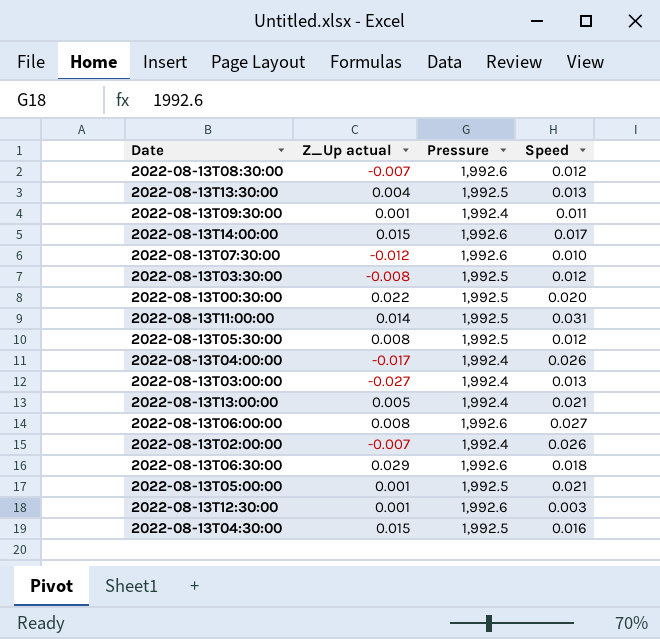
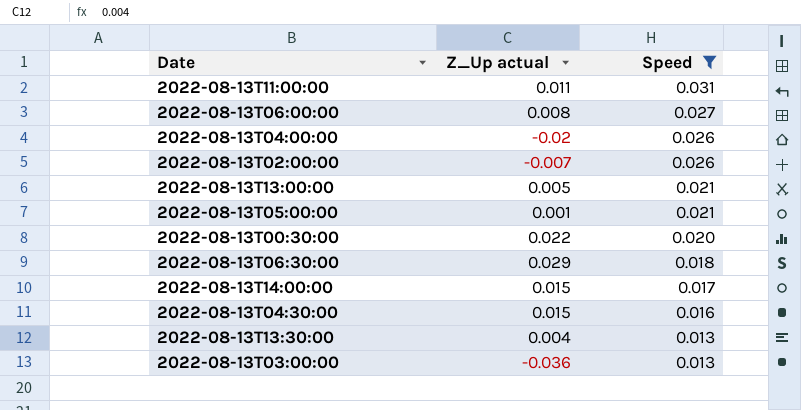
filter: none -> Speed >= 0.013
row order: none -> Speed descending
column Pressure | position: 3 -> none
2022-08-13T11:00:00 | Z_Up actual: 0.014 -> 0.011
2022-08-13T04:00:00 | Z_Up actual: -0.017 -> -0.02
2022-08-13T03:00:00 | Z_Up actual: -0.027 -> -0.036

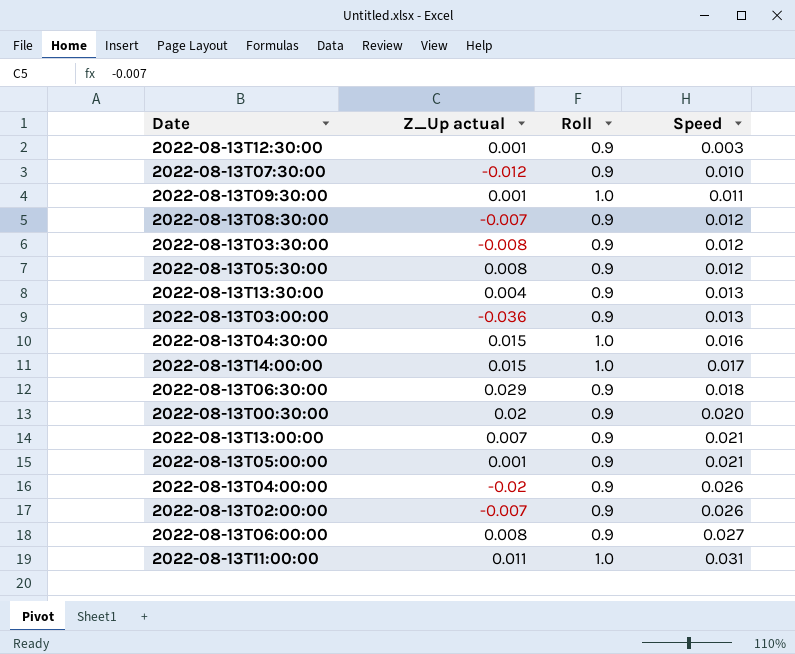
filter: Speed >= 0.013 -> none
row order: Speed descending -> Speed ascending
column Roll | position: none -> 3
2022-08-13T00:30:00 | Z_Up actual: 0.022 -> 0.02
2022-08-13T13:00:00 | Z_Up actual: 0.005 -> 0.007

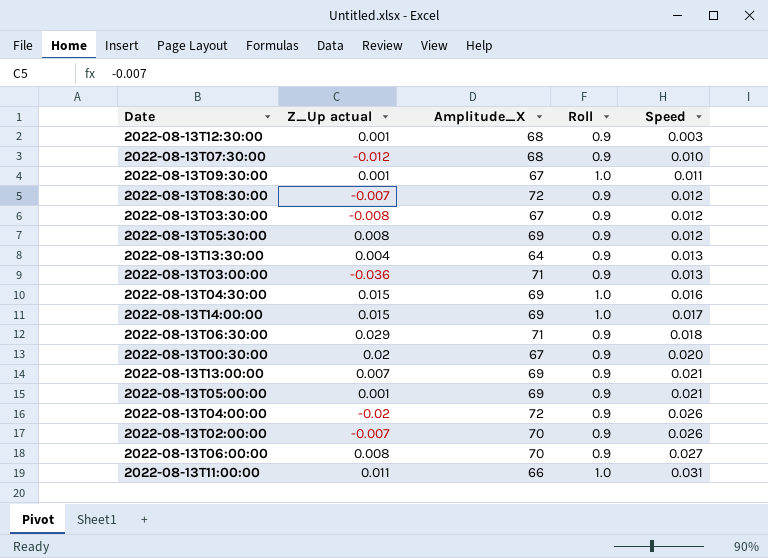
column Amplitude_X | position: none -> 3

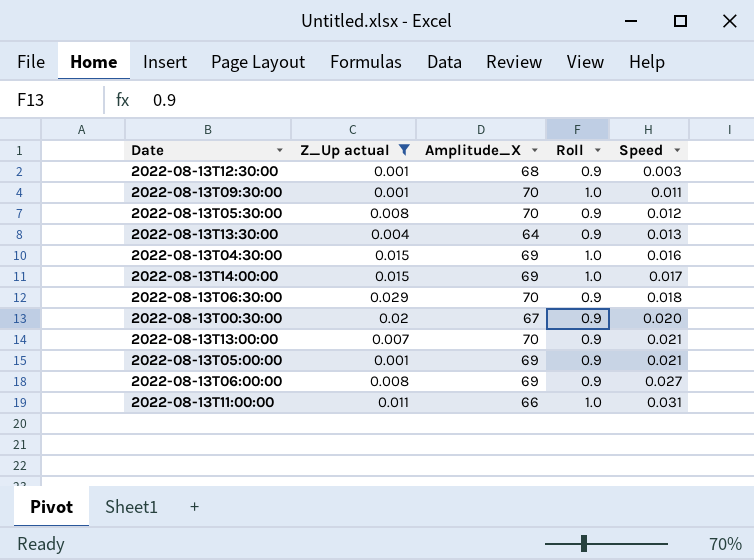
filter: none -> Z_Up actual >= 0.001
2022-08-13T09:30:00 | Amplitude_X: 67 -> 70
2022-08-13T05:30:00 | Amplitude_X: 69 -> 70
2022-08-13T06:30:00 | Amplitude_X: 71 -> 70
2022-08-13T13:00:00 | Amplitude_X: 69 -> 70
2022-08-13T06:00:00 | Amplitude_X: 70 -> 69

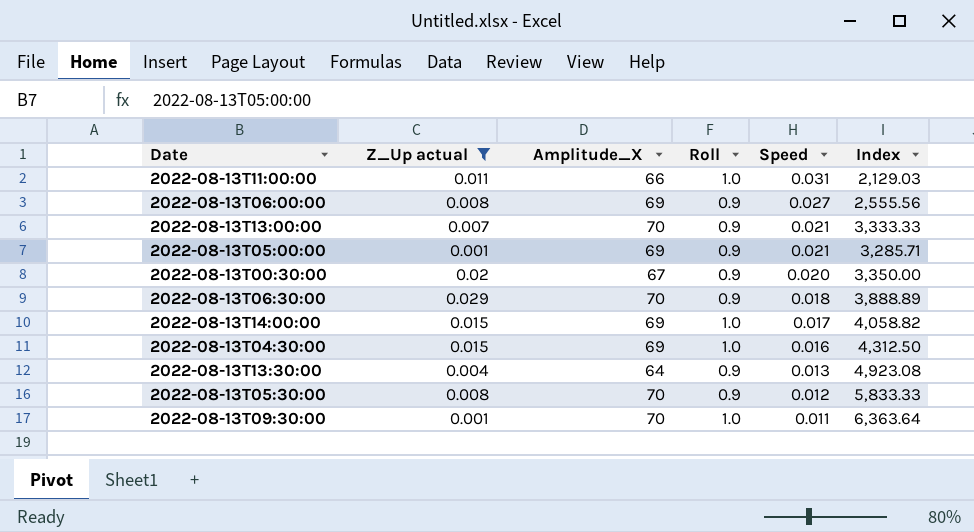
row order: Speed ascending -> Speed descending
column Index | formula: none -> [Amplitude_X] / [Speed]
row 2022-08-13T12:30:00: 0.001 | 68 | 0.9 | 0.003 -> none

